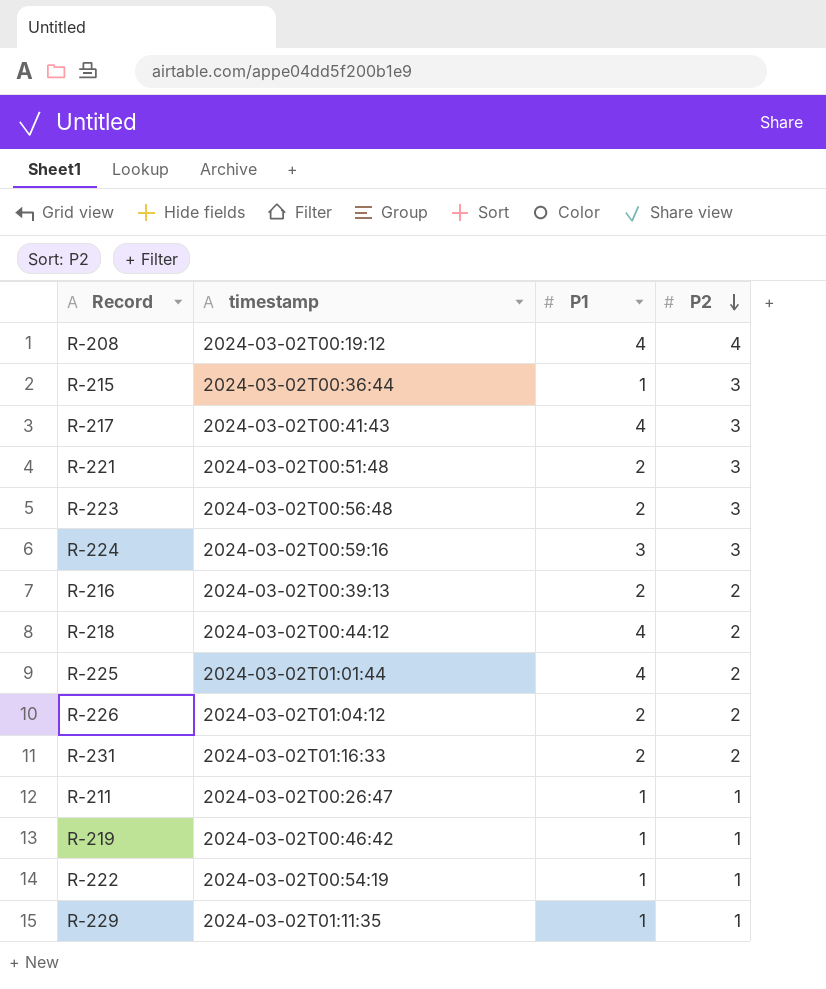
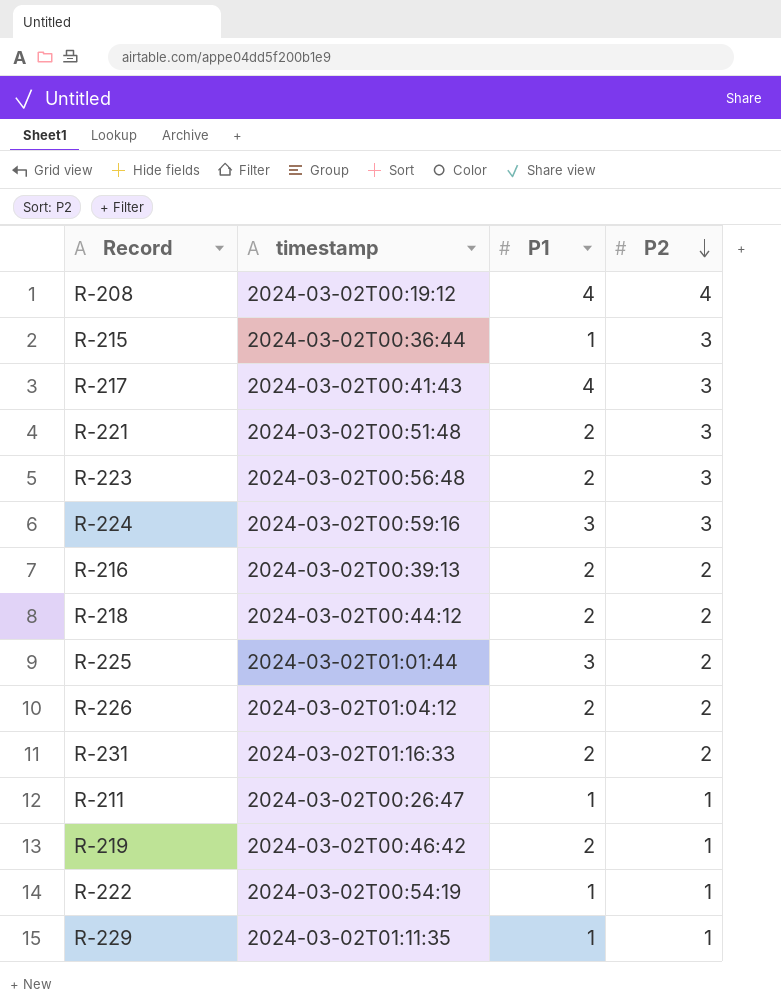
R-218 | P1: 4 -> 2
R-225 | P1: 4 -> 3
R-219 | P1: 1 -> 2

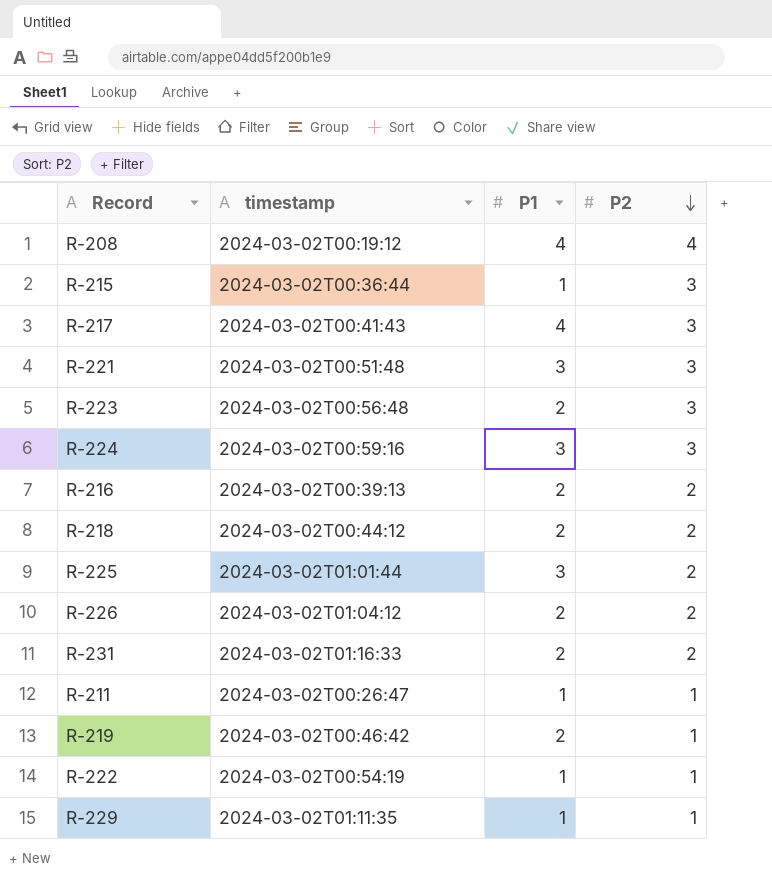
R-221 | P1: 2 -> 3

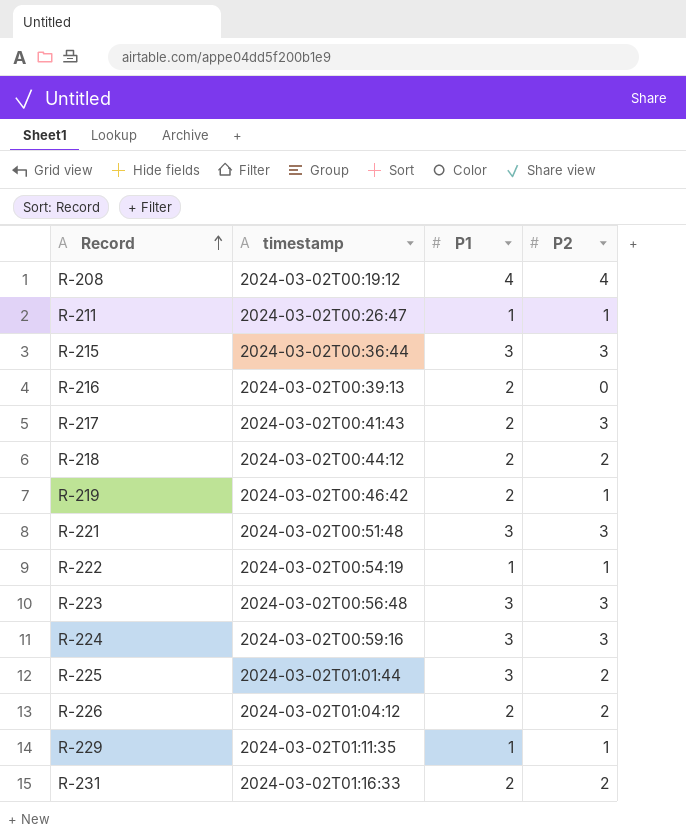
row order: P2 descending -> Record ascending
R-215 | P1: 1 -> 3
R-216 | P2: 2 -> 0
R-217 | P1: 4 -> 2
R-223 | P1: 2 -> 3

